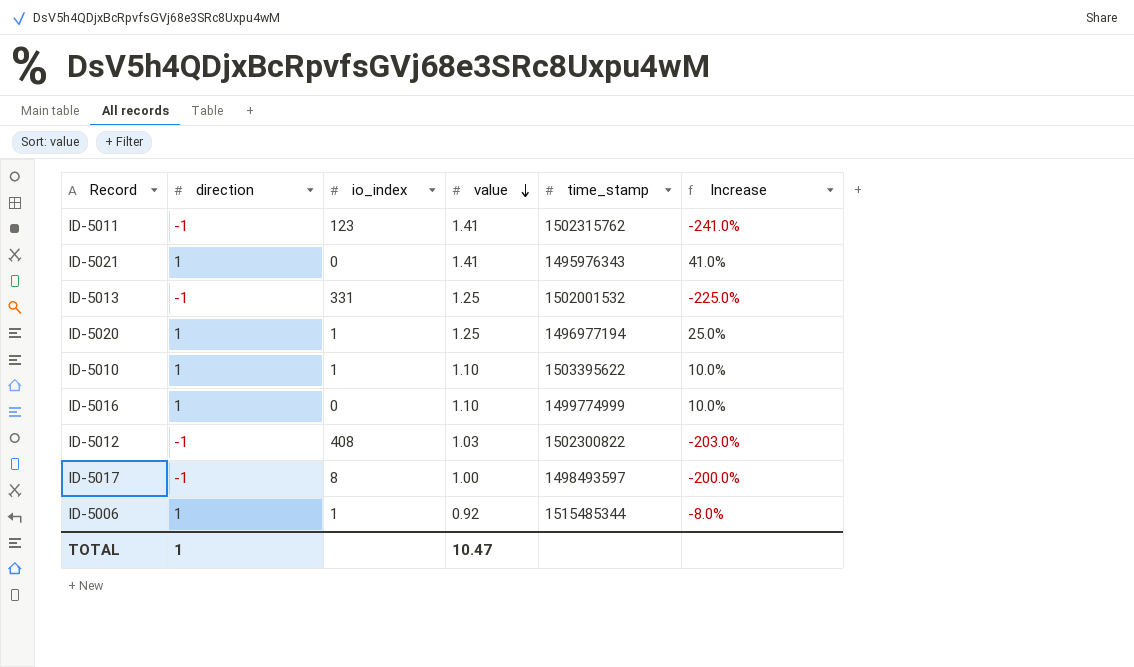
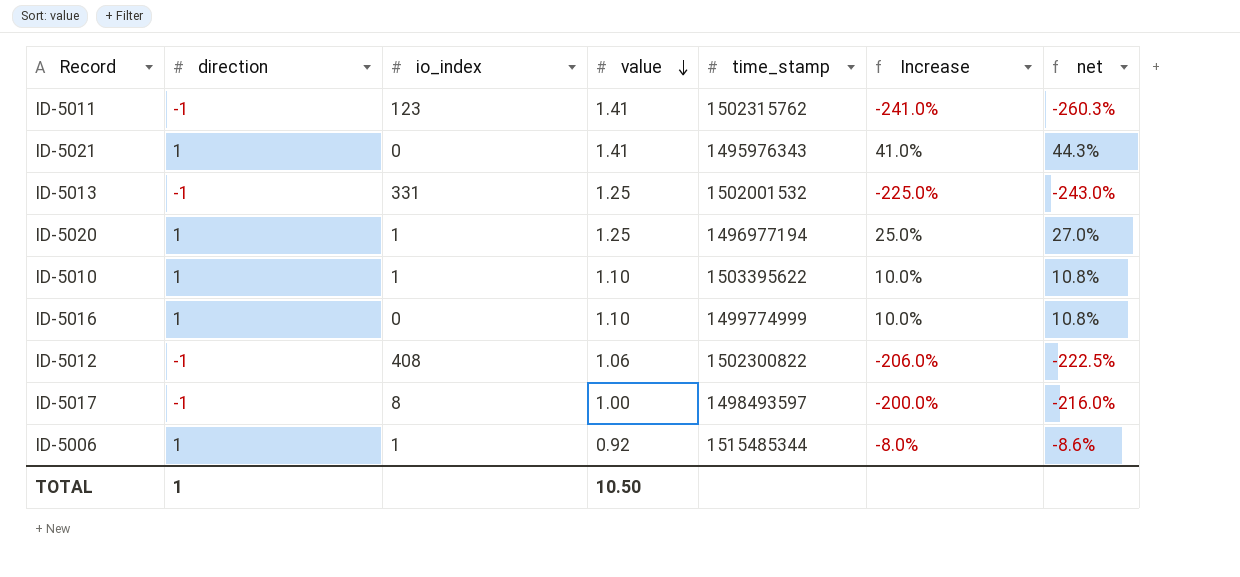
column net | formula: none -> [Increase] * 1.08
ID-5012 | value: 1.03 -> 1.06
ID-5012 | Increase: -203.0% -> -206.0%
TOTAL | value: 10.47 -> 10.50

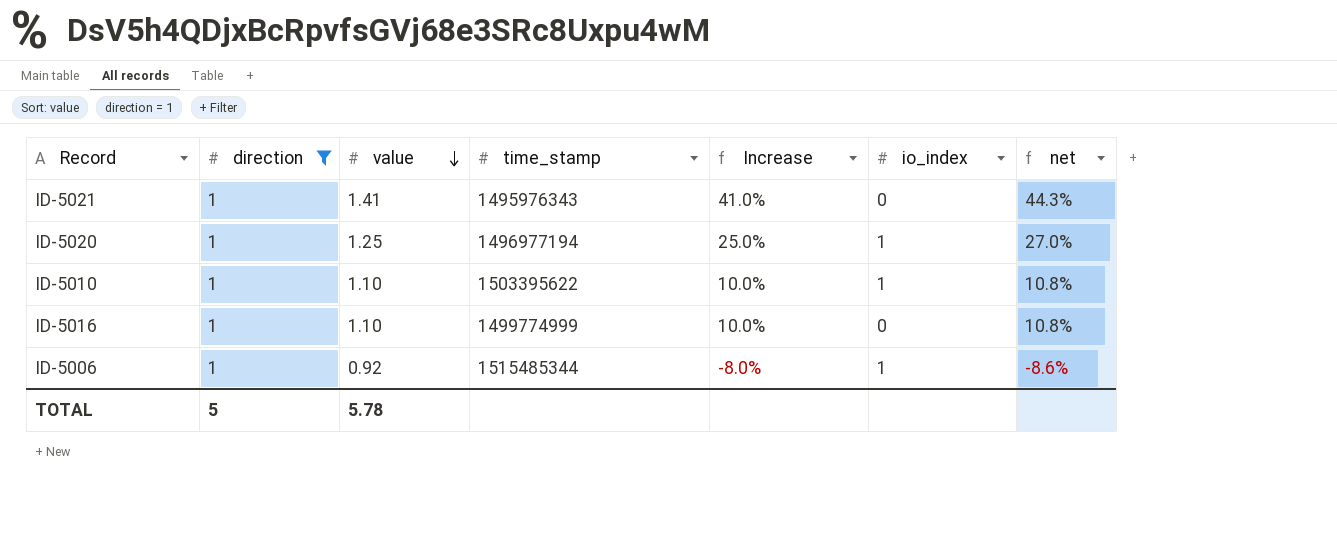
filter: none -> direction = 1
column io_index | position: 3 -> 6
TOTAL | direction: 1 -> 5
TOTAL | value: 10.50 -> 5.78

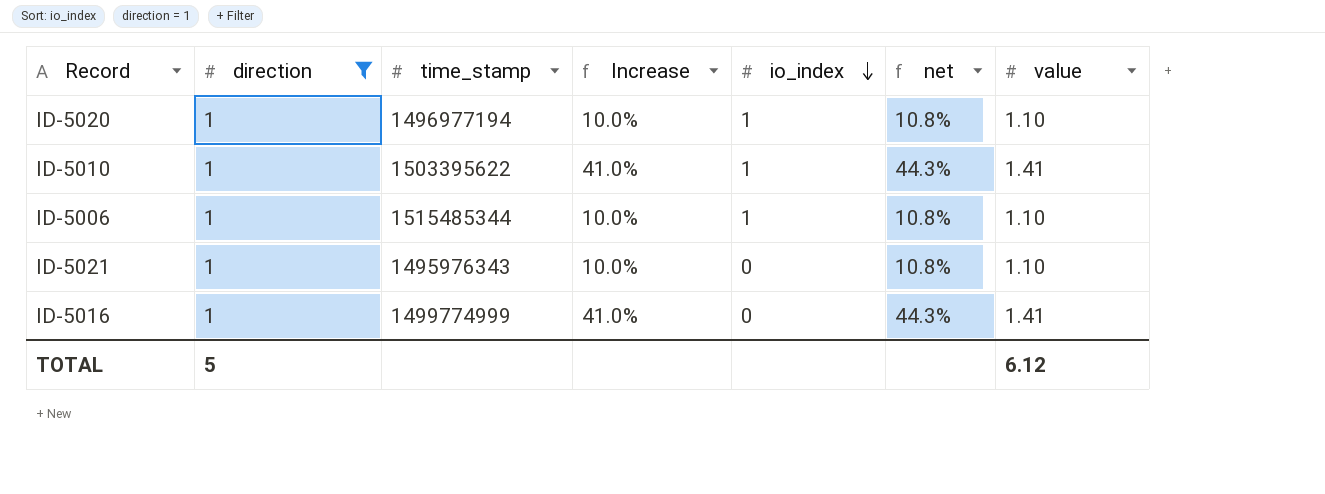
row order: value descending -> io_index descending
column value | position: 3 -> 7
ID-5020 | Increase: 25.0% -> 10.0%
ID-5020 | net: 27.0% -> 10.8%
ID-5020 | value: 1.25 -> 1.10
ID-5010 | Increase: 10.0% -> 41.0%
ID-5010 | net: 10.8% -> 44.3%
ID-5010 | value: 1.10 -> 1.41
ID-5006 | Increase: -8.0% -> 10.0%
ID-5006 | net: -8.6% -> 10.8%
ID-5006 | value: 0.92 -> 1.10
ID-5021 | Increase: 41.0% -> 10.0%
ID-5021 | net: 44.3% -> 10.8%
ID-5021 | value: 1.41 -> 1.10
ID-5016 | Increase: 10.0% -> 41.0%
ID-5016 | net: 10.8% -> 44.3%
ID-5016 | value: 1.10 -> 1.41
TOTAL | value: 5.78 -> 6.12

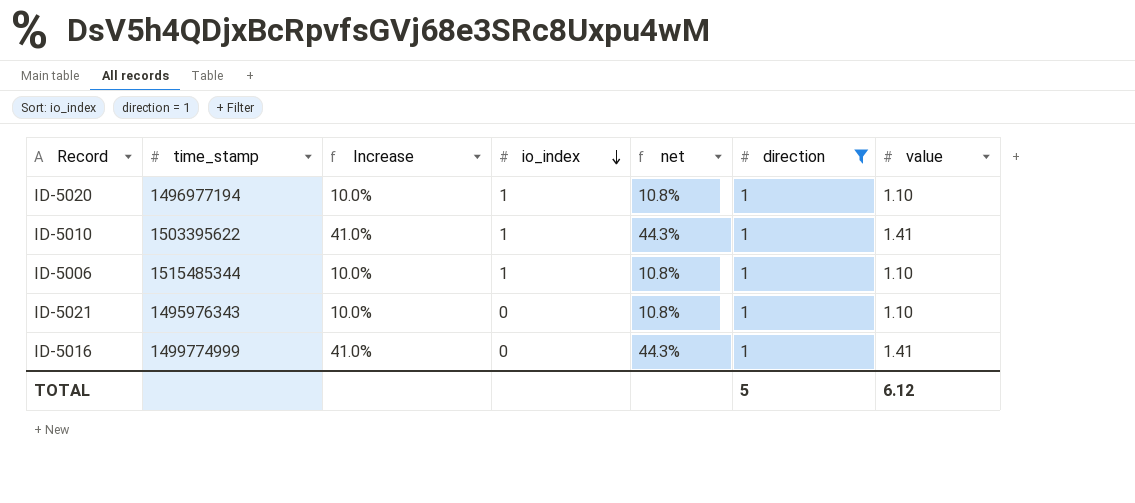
column direction | position: 2 -> 6

